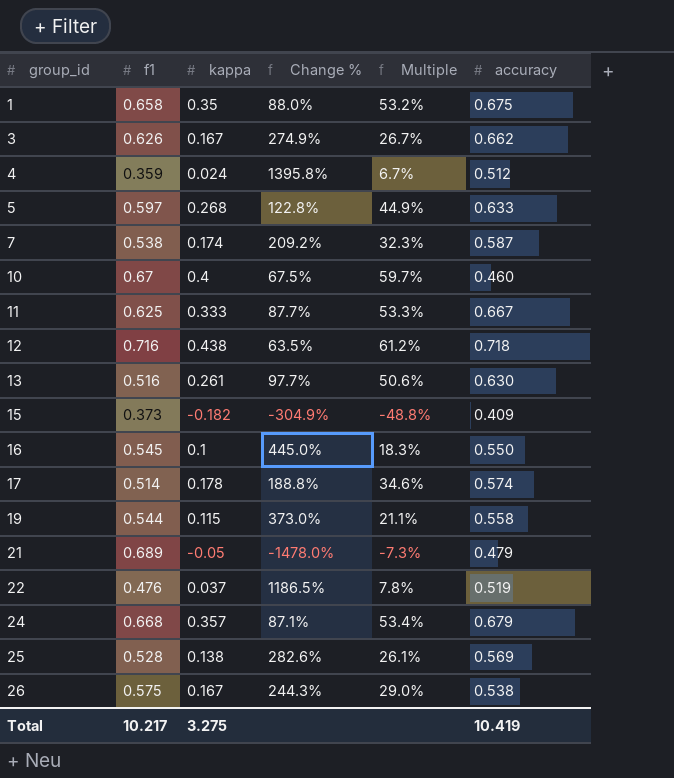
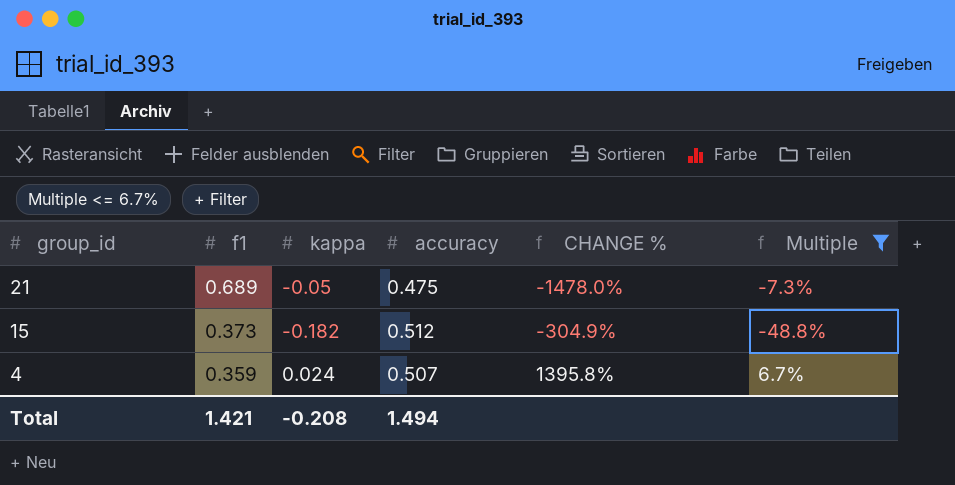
filter: none -> Multiple <= 6.7%
row order: group_id ascending -> group_id descending
column accuracy | position: 6 -> 4
column name: Change % -> CHANGE %
21 | accuracy: 0.479 -> 0.475
15 | accuracy: 0.409 -> 0.512
4 | accuracy: 0.512 -> 0.507
Total | f1: 10.217 -> 1.421
Total | kappa: 3.275 -> -0.208
Total | accuracy: 10.419 -> 1.494

